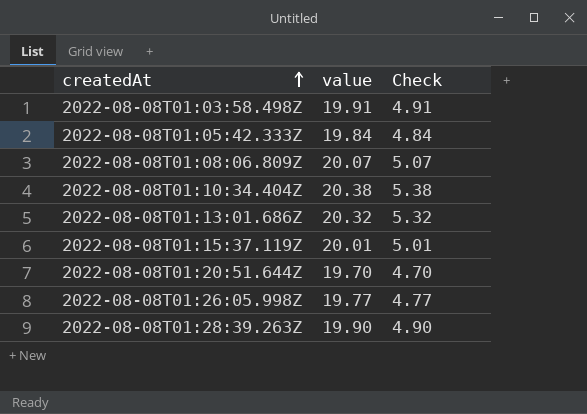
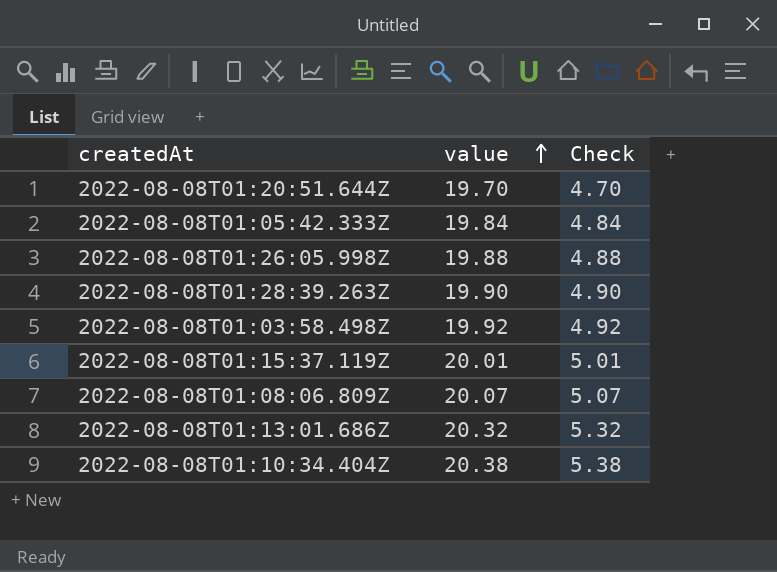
row order: createdAt ascending -> value ascending
2022-08-08T01:26:05.998Z | value: 19.77 -> 19.88
2022-08-08T01:26:05.998Z | Check: 4.77 -> 4.88
2022-08-08T01:03:58.498Z | value: 19.91 -> 19.92
2022-08-08T01:03:58.498Z | Check: 4.91 -> 4.92

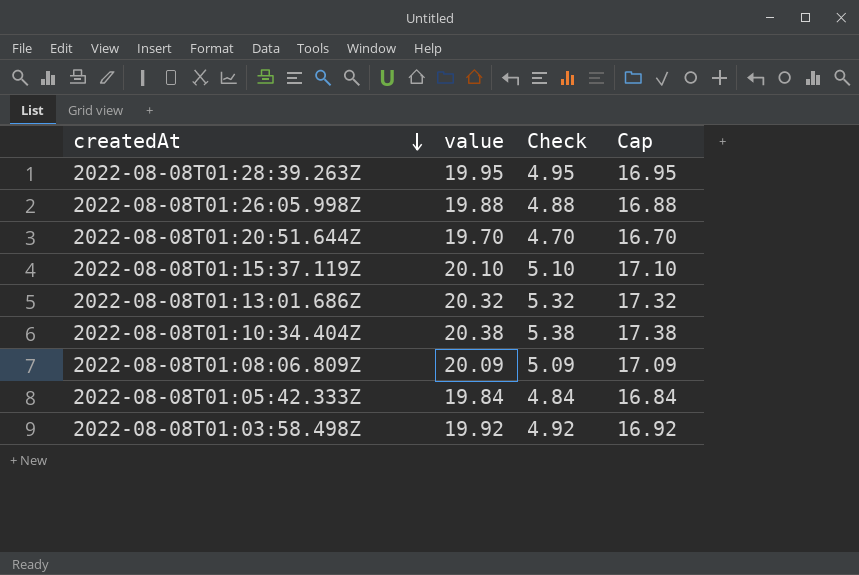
row order: value ascending -> createdAt descending
column Cap | formula: none -> [value] - 3
2022-08-08T01:28:39.263Z | value: 19.90 -> 19.95
2022-08-08T01:28:39.263Z | Check: 4.90 -> 4.95
2022-08-08T01:15:37.119Z | value: 20.01 -> 20.10
2022-08-08T01:15:37.119Z | Check: 5.01 -> 5.10
2022-08-08T01:08:06.809Z | value: 20.07 -> 20.09
2022-08-08T01:08:06.809Z | Check: 5.07 -> 5.09

